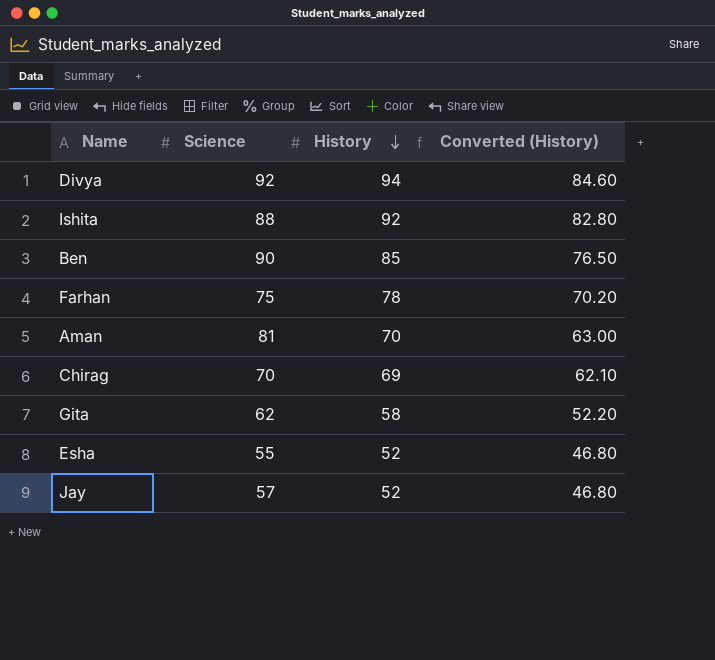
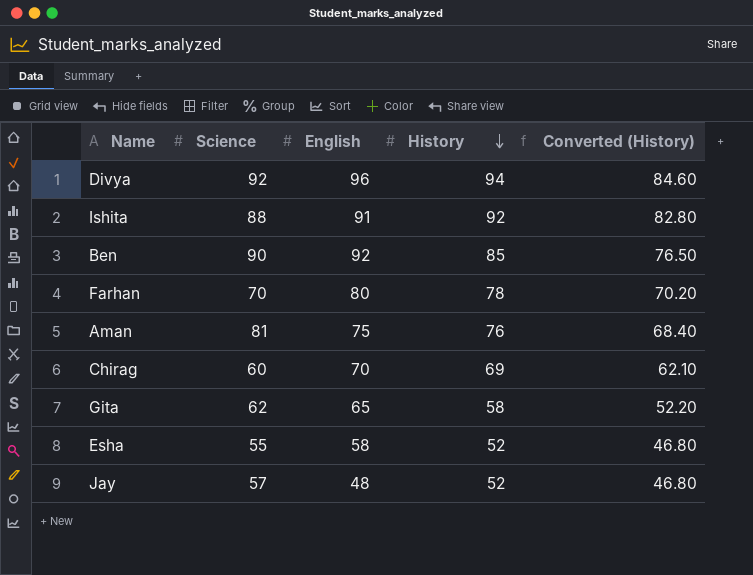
column English | position: none -> 3
Farhan | Science: 75 -> 70
Aman | History: 70 -> 76
Aman | Converted (History): 63.00 -> 68.40
Chirag | Science: 70 -> 60

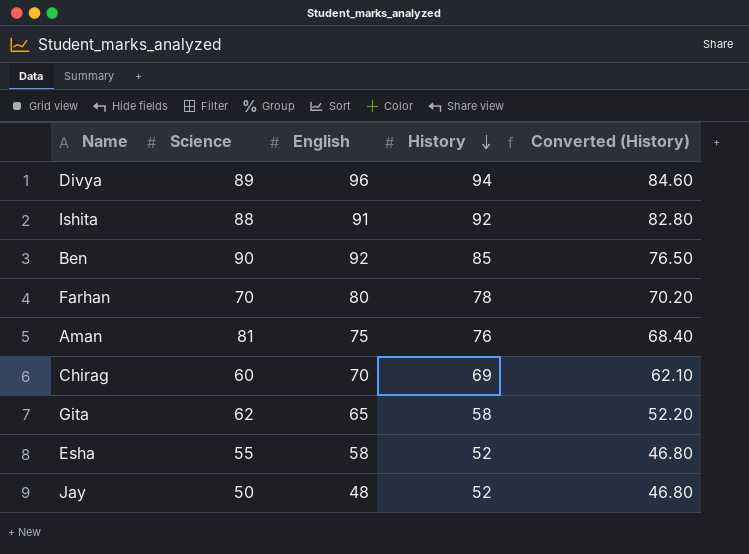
Divya | Science: 92 -> 89
Jay | Science: 57 -> 50

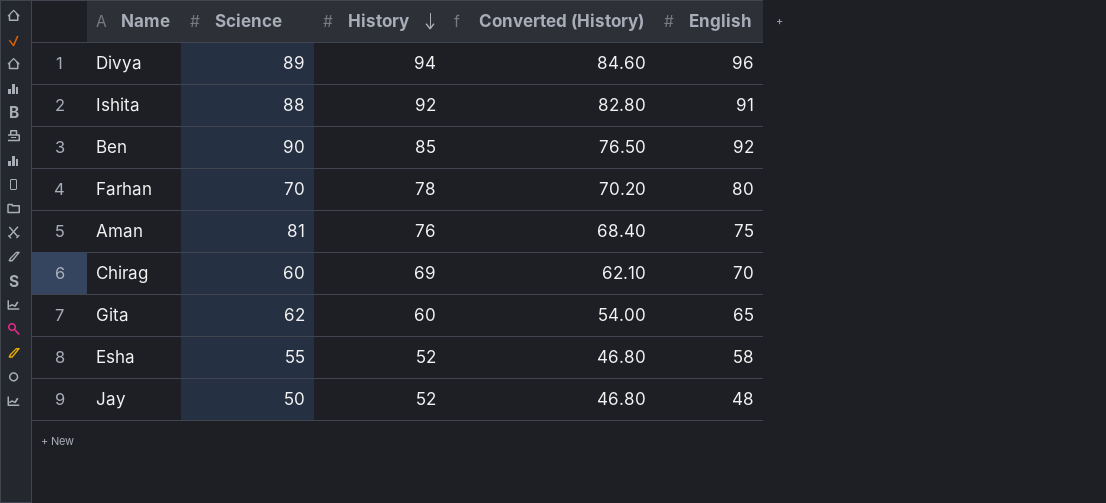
column English | position: 3 -> 5
Gita | History: 58 -> 60
Gita | Converted (History): 52.20 -> 54.00

